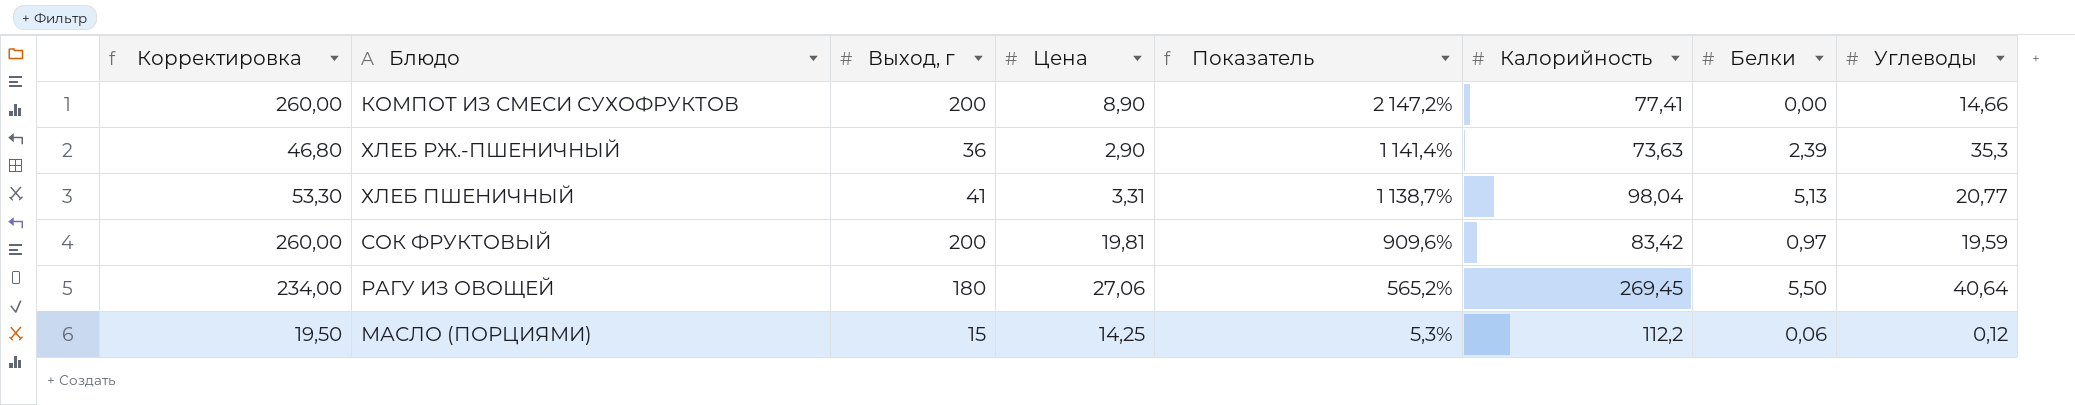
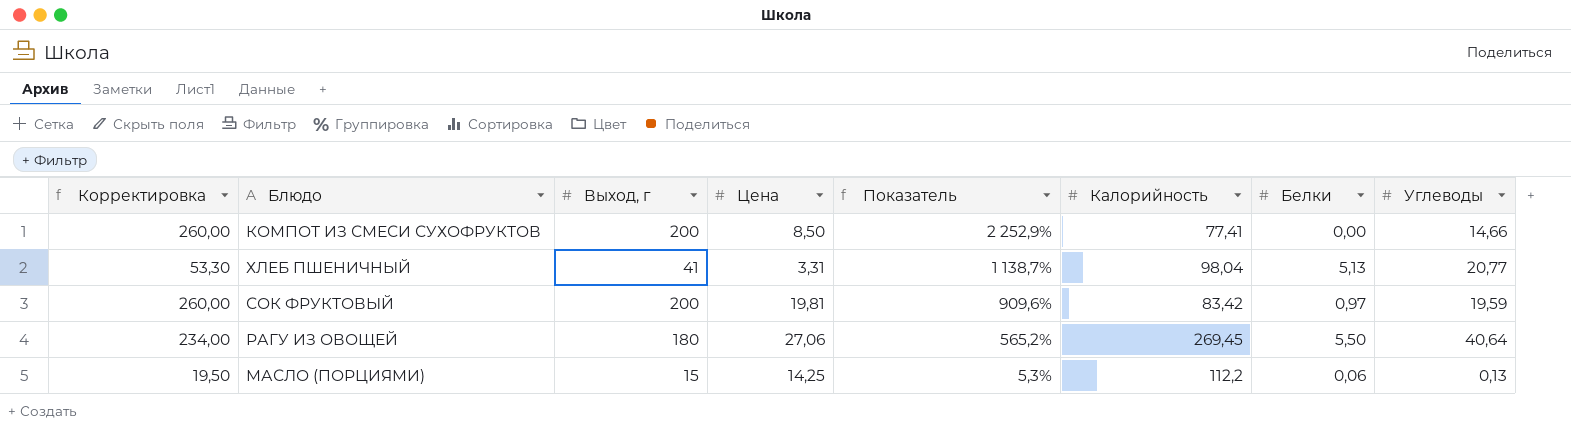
row ХЛЕБ РЖ.-ПШЕНИЧНЫЙ: 46,80 | 36 | 2,90 | 1 141,4% | 73,63 | 2,39 | 35,3 -> none
КОМПОТ ИЗ СМЕСИ СУХОФРУКТОВ | Цена: 8,90 -> 8,50
КОМПОТ ИЗ СМЕСИ СУХОФРУКТОВ | Показатель: 2 147,2% -> 2 252,9%
МАСЛО (ПОРЦИЯМИ) | Углеводы: 0,12 -> 0,13

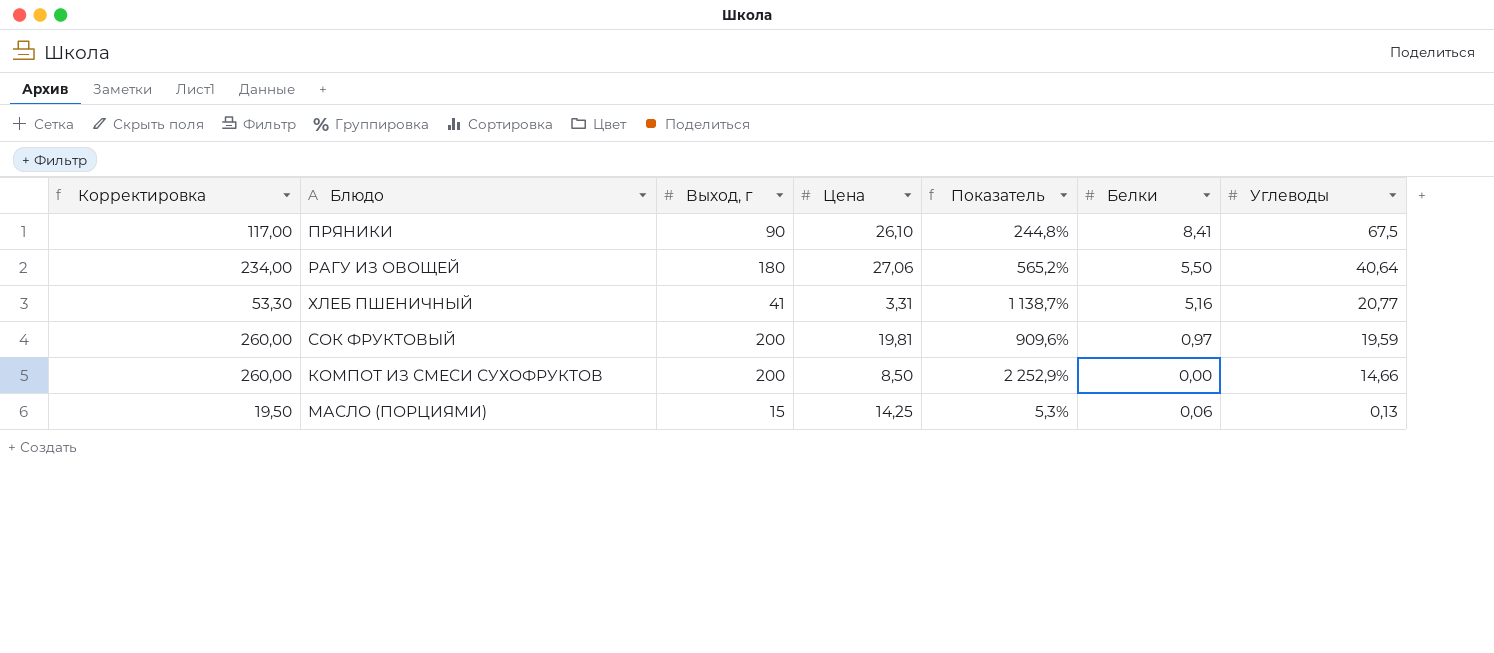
row order: Показатель descending -> Углеводы descending
column Калорийность | position: 6 -> none
row ПРЯНИКИ: none -> 117,00 | 90 | 26,10 | 244,8% | 8,41 | 67,5
ХЛЕБ ПШЕНИЧНЫЙ | Белки: 5,13 -> 5,16

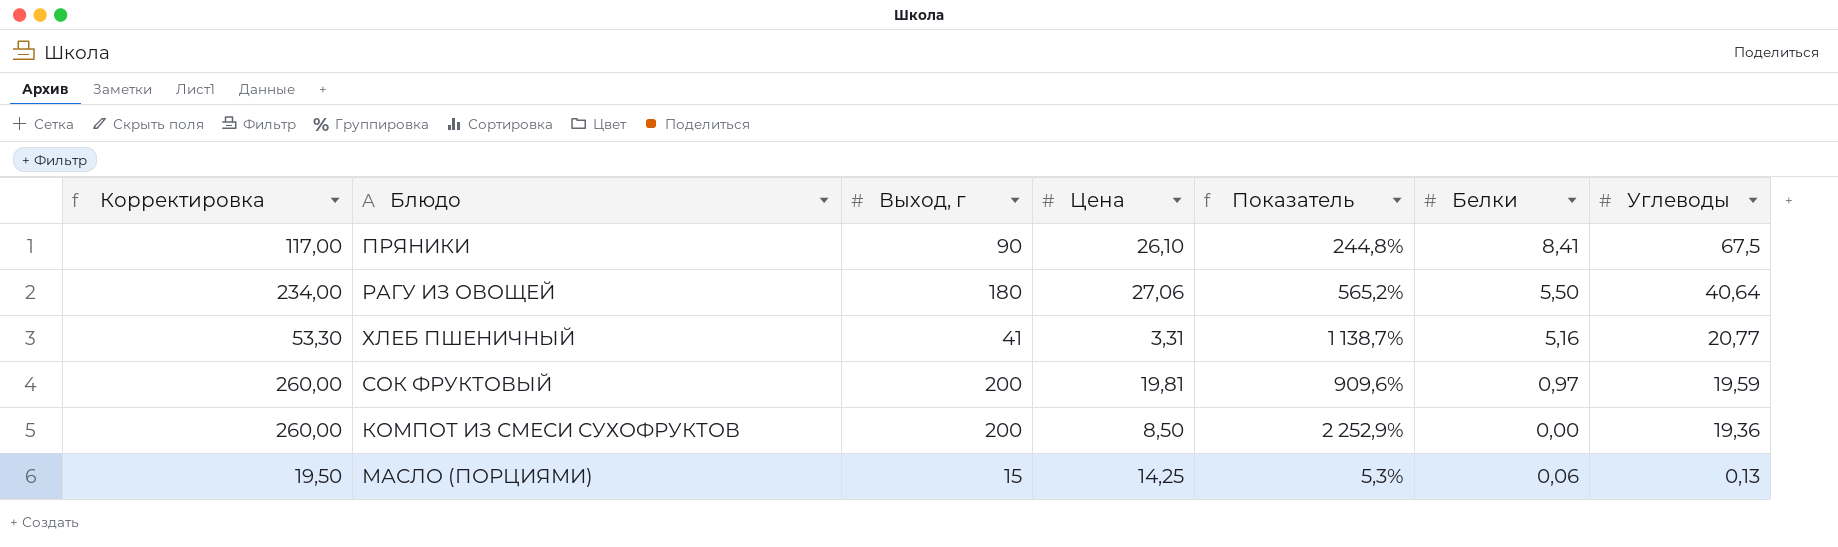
КОМПОТ ИЗ СМЕСИ СУХОФРУКТОВ | Углеводы: 14,66 -> 19,36

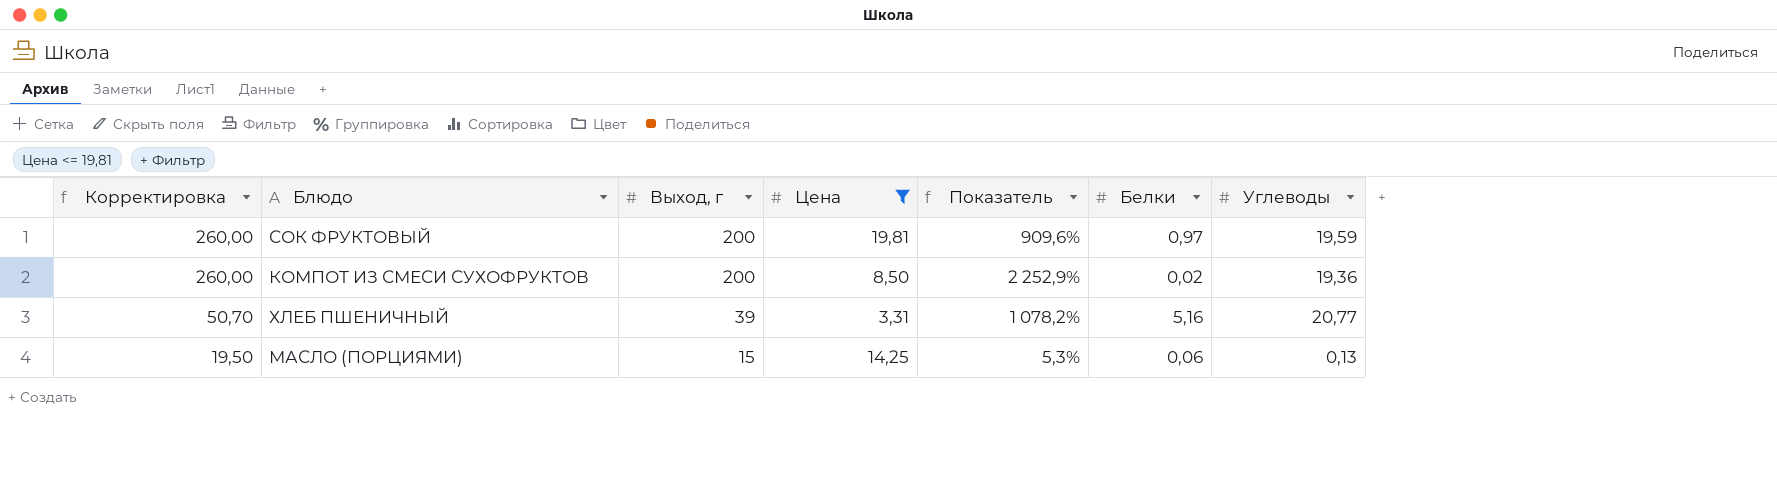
filter: none -> Цена <= 19,81
row order: Углеводы descending -> Корректировка descending
КОМПОТ ИЗ СМЕСИ СУХОФРУКТОВ | Белки: 0,00 -> 0,02
ХЛЕБ ПШЕНИЧНЫЙ | Корректировка: 53,30 -> 50,70
ХЛЕБ ПШЕНИЧНЫЙ | Выход, г: 41 -> 39
ХЛЕБ ПШЕНИЧНЫЙ | Показатель: 1 138,7% -> 1 078,2%

